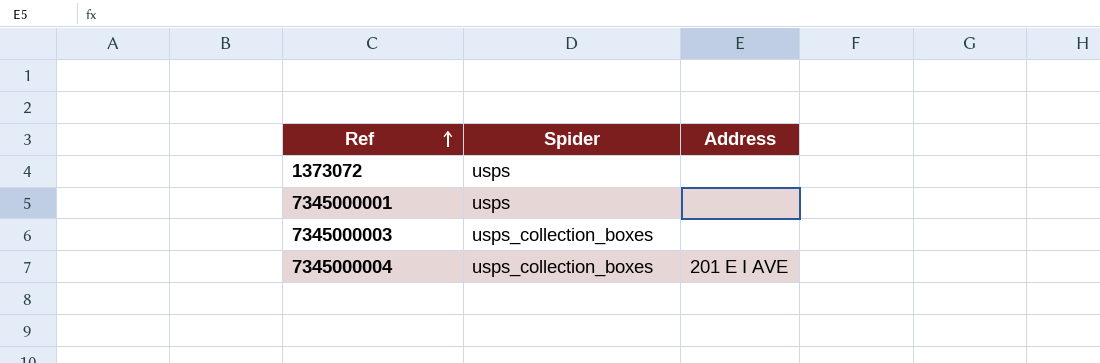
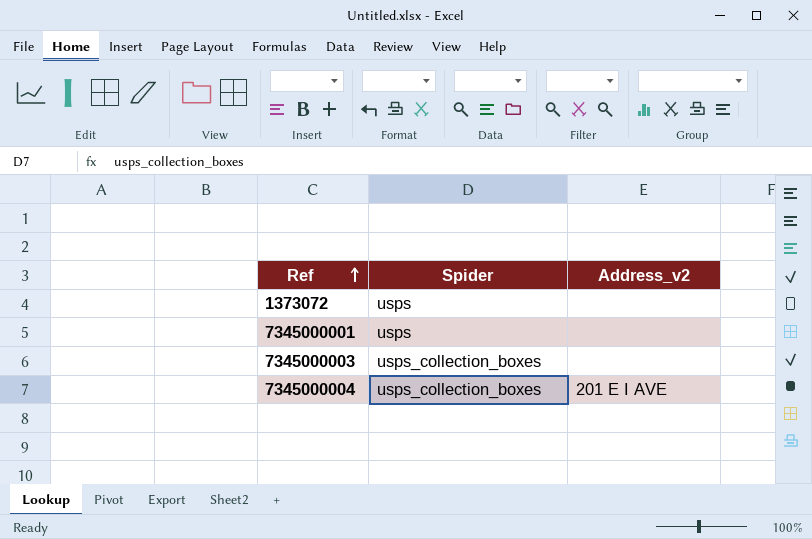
column name: Address -> Address_v2

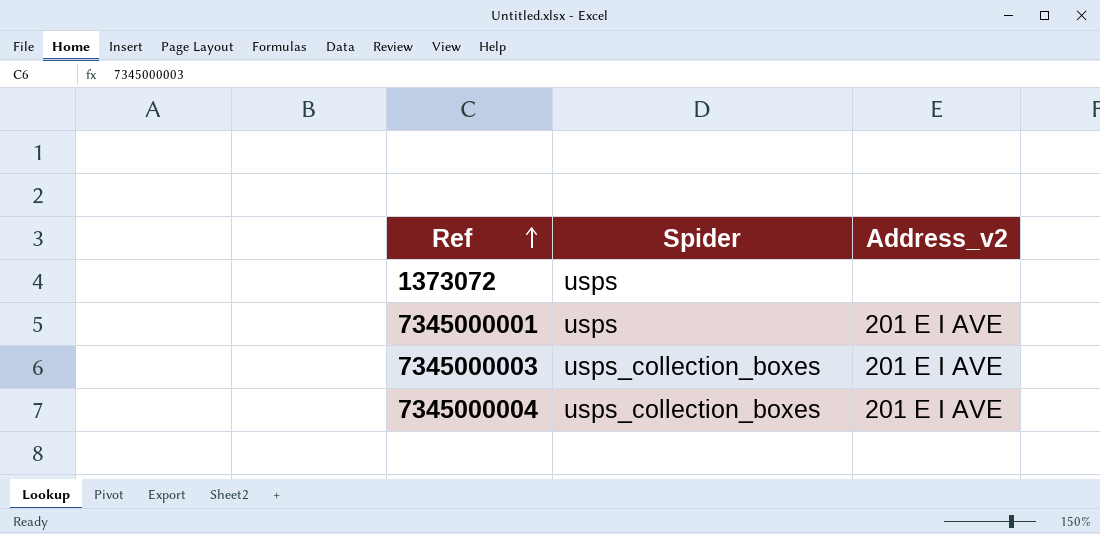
7345000001 | Address_v2: none -> 201 E I AVE
7345000003 | Address_v2: none -> 201 E I AVE

